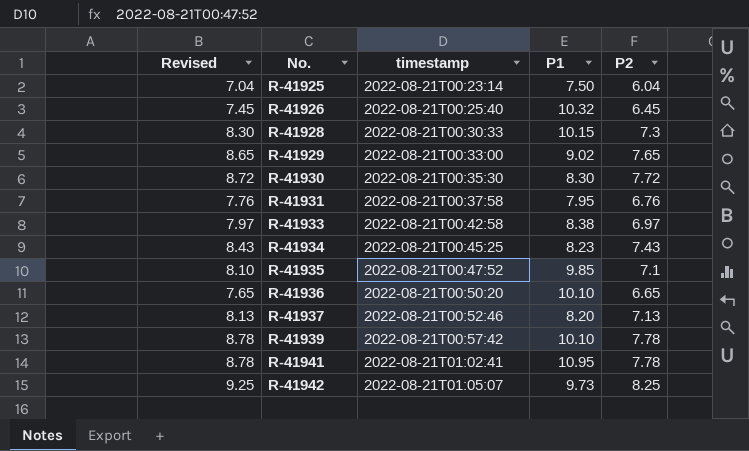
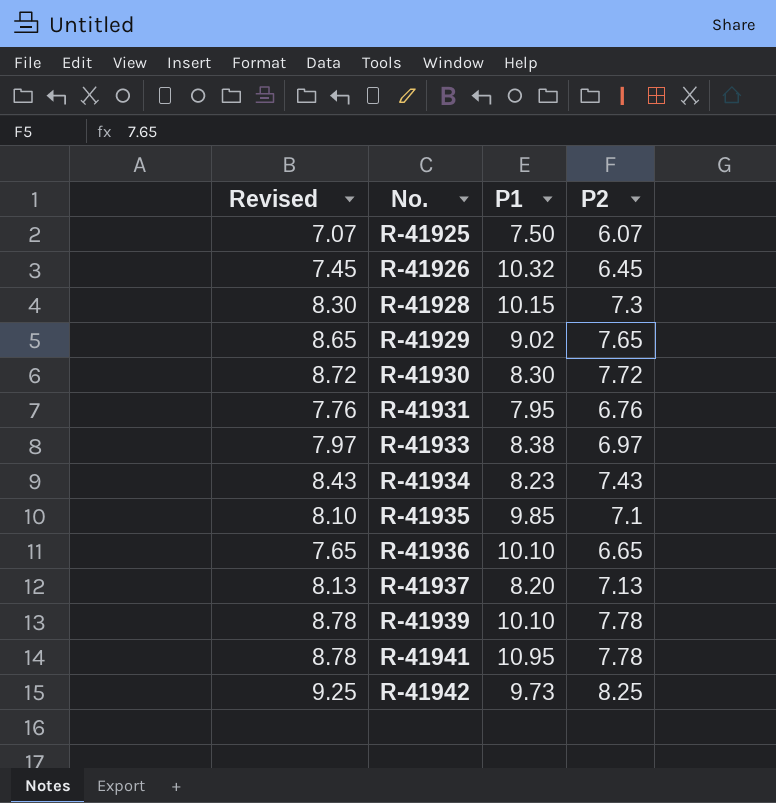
column timestamp | position: 3 -> none
R-41925 | Revised: 7.04 -> 7.07
R-41925 | P2: 6.04 -> 6.07

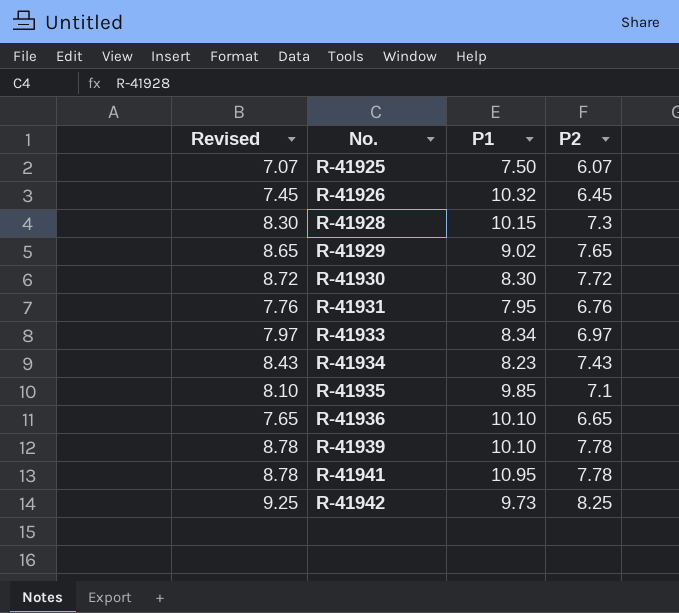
row R-41937: 8.13 | 8.20 | 7.13 -> none
R-41933 | P1: 8.38 -> 8.34

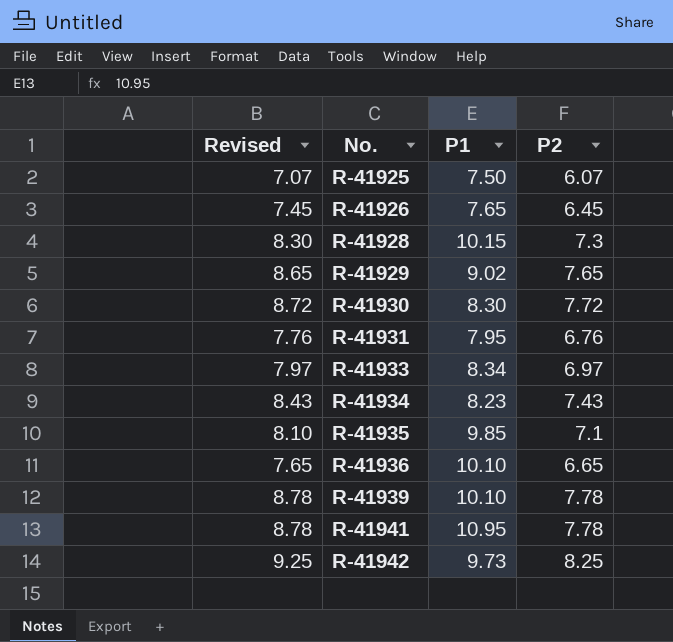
R-41926 | P1: 10.32 -> 7.65

